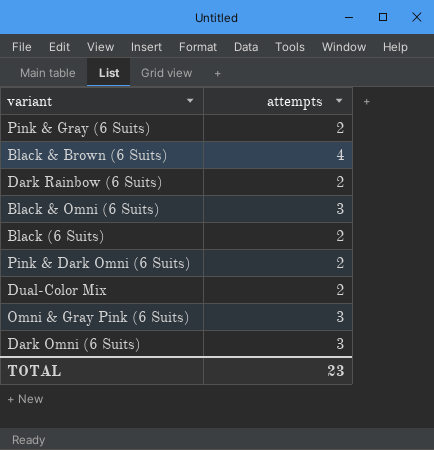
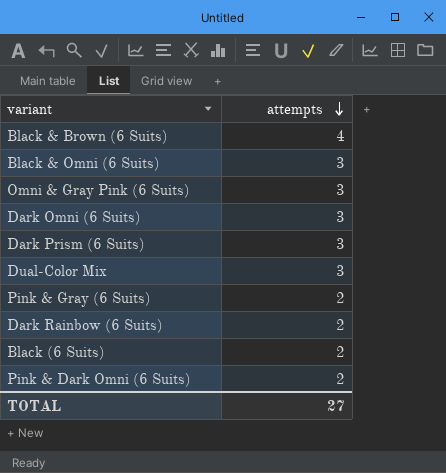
row order: none -> attempts descending
row Dark Prism (6 Suits): none -> 3
Dual-Color Mix | attempts: 2 -> 3
TOTAL | attempts: 23 -> 27

